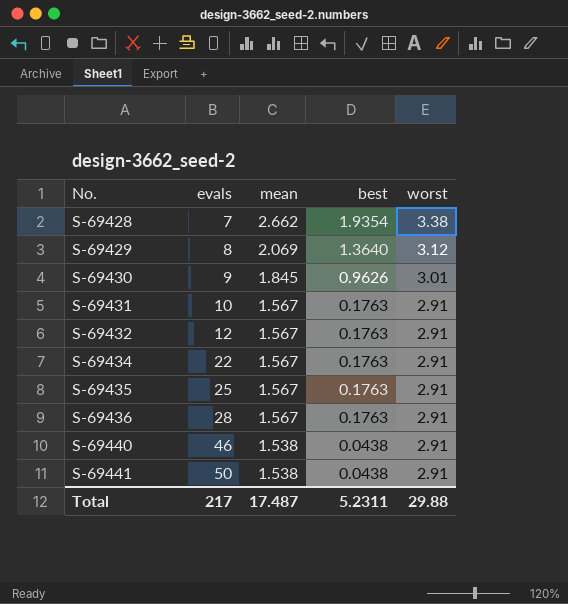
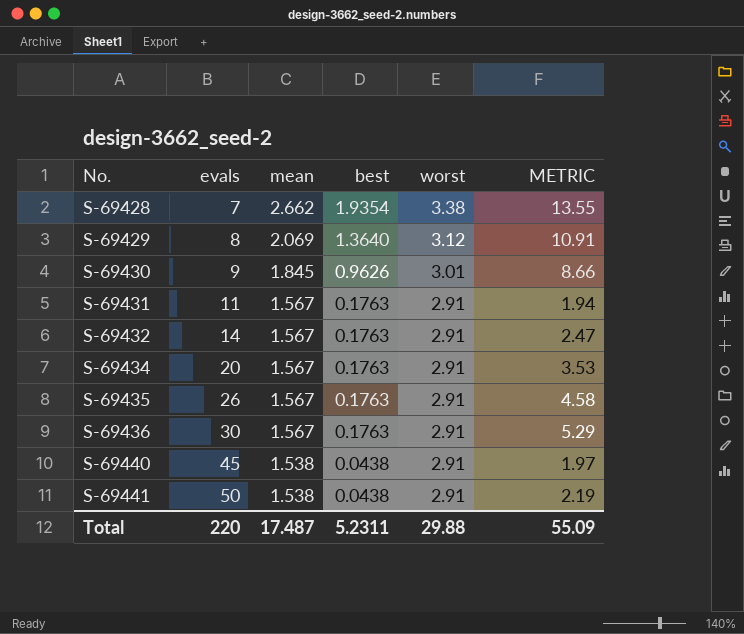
column METRIC | formula: none -> [evals] * [best]
S-69431 | evals: 10 -> 11
S-69432 | evals: 12 -> 14
S-69434 | evals: 22 -> 20
S-69435 | evals: 25 -> 26
S-69436 | evals: 28 -> 30
S-69440 | evals: 46 -> 45
Total | evals: 217 -> 220

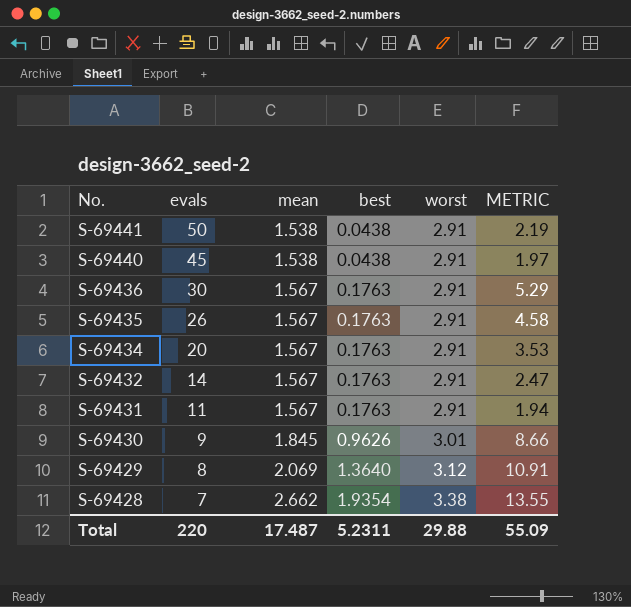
row order: No. ascending -> No. descending

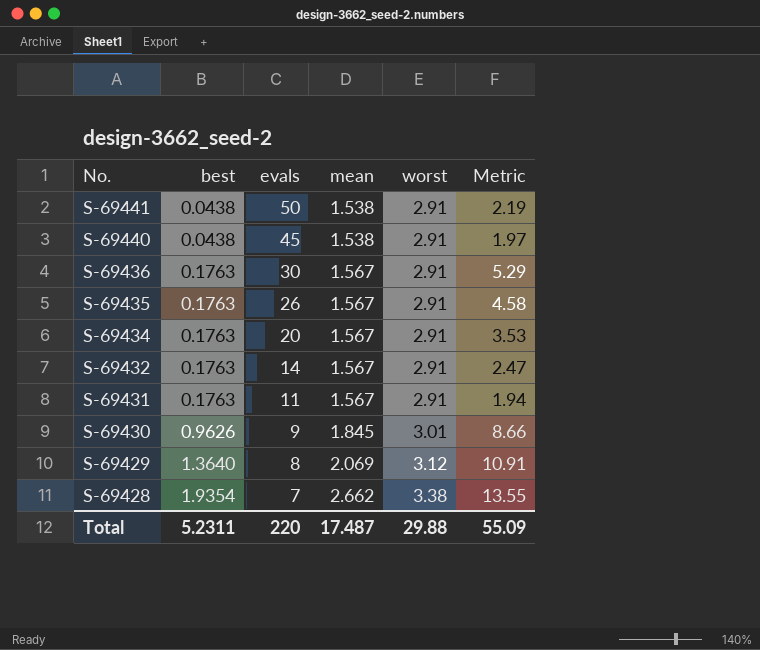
column best | position: 4 -> 2
column name: METRIC -> Metric

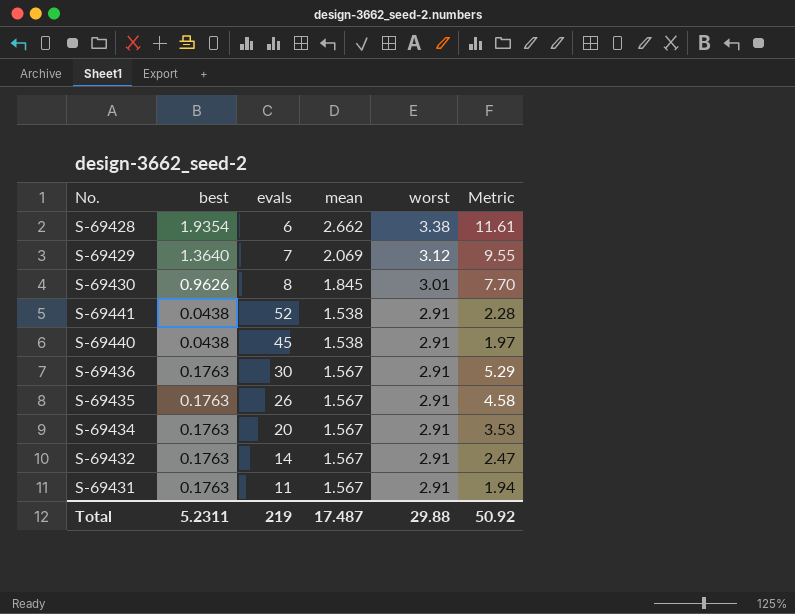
row order: No. descending -> worst descending
S-69428 | evals: 7 -> 6
S-69428 | Metric: 13.55 -> 11.61
S-69429 | evals: 8 -> 7
S-69429 | Metric: 10.91 -> 9.55
S-69430 | evals: 9 -> 8
S-69430 | Metric: 8.66 -> 7.70
S-69441 | evals: 50 -> 52
S-69441 | Metric: 2.19 -> 2.28
Total | evals: 220 -> 219
Total | Metric: 55.09 -> 50.92

